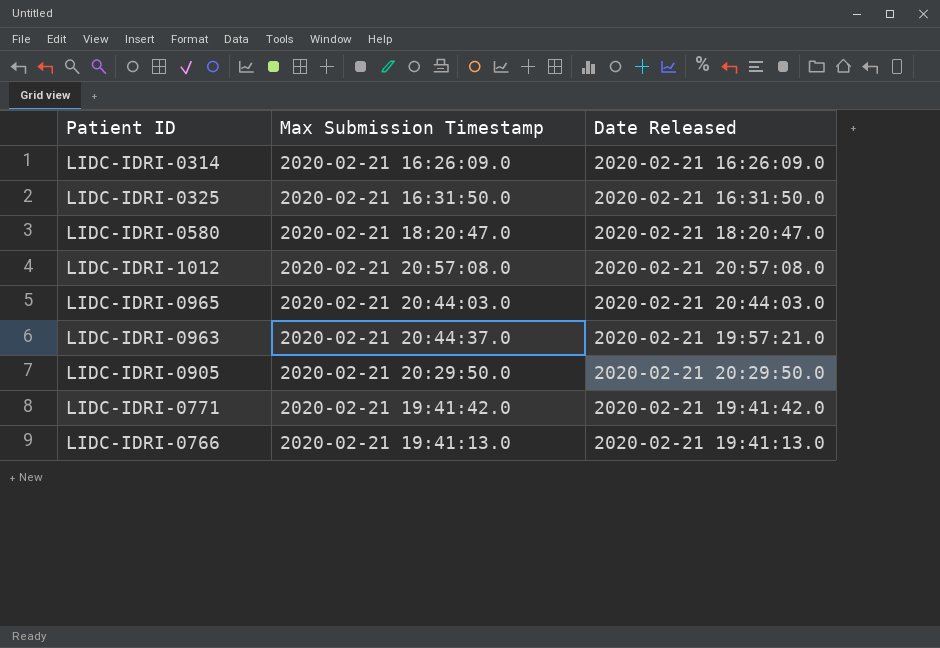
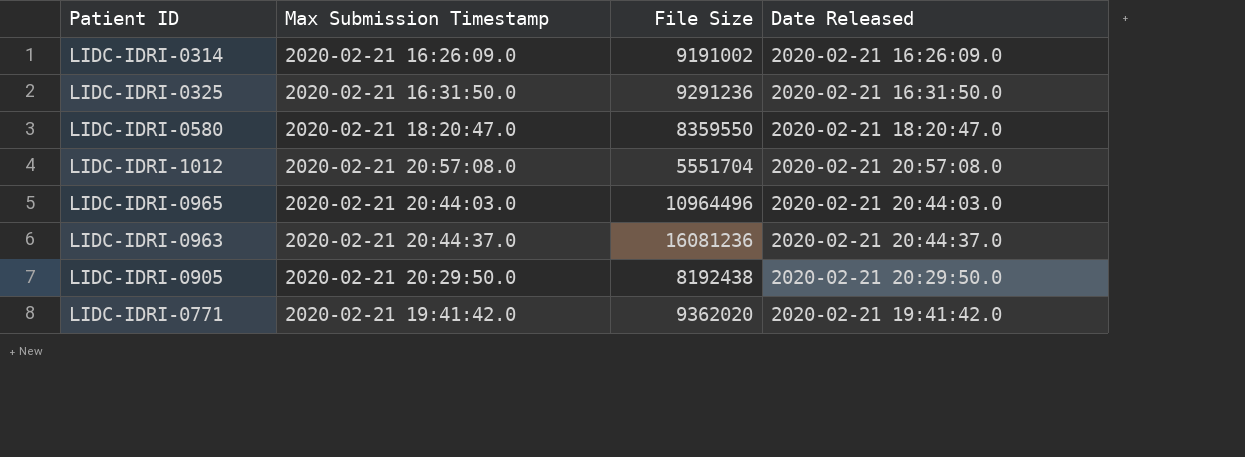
column File Size | position: none -> 3
row LIDC-IDRI-0766: 2020-02-21 19:41:13.0 | 2020-02-21 19:41:13.0 -> none
LIDC-IDRI-0963 | Date Released: 2020-02-21 19:57:21.0 -> 2020-02-21 20:44:37.0

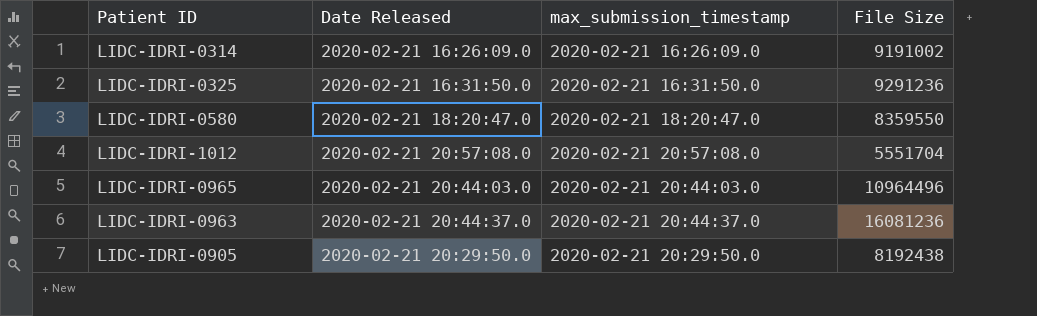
column Date Released | position: 4 -> 2
column name: Max Submission Timestamp -> max_submission_timestamp
row LIDC-IDRI-0771: 2020-02-21 19:41:42.0 | 9362020 | 2020-02-21 19:41:42.0 -> none

